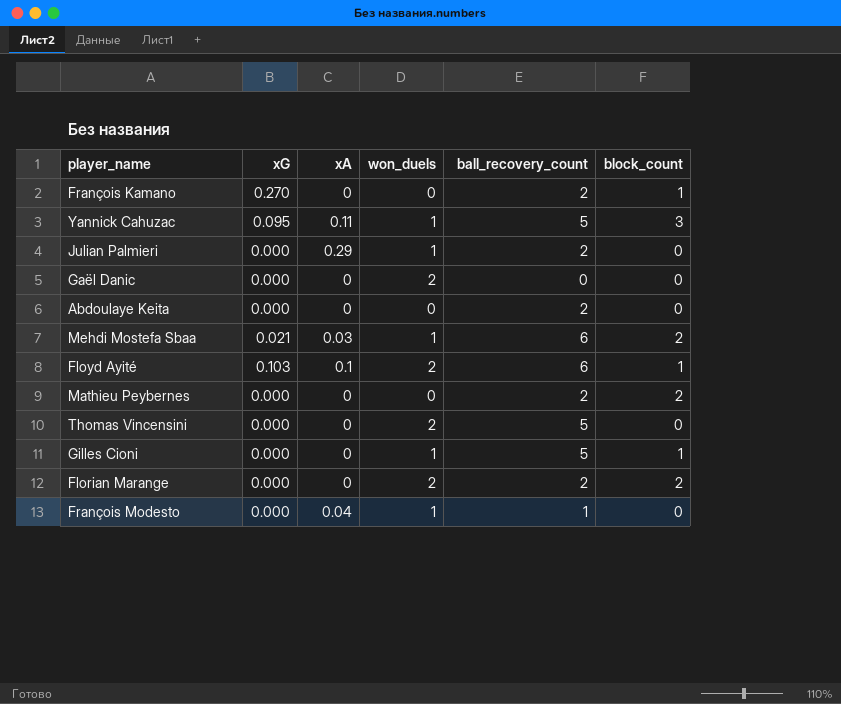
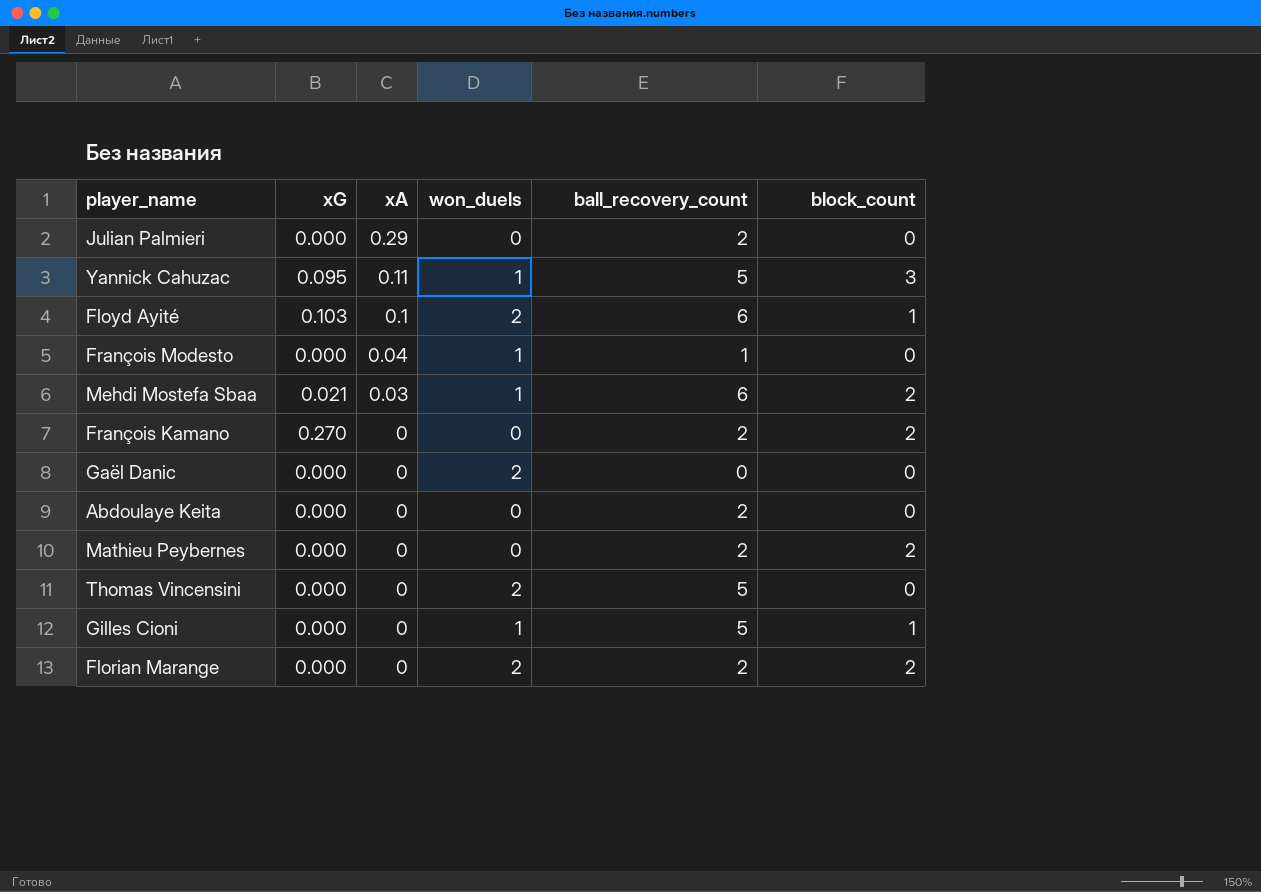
row order: none -> xA descending
Julian Palmieri | won_duels: 1 -> 0
François Kamano | block_count: 1 -> 2

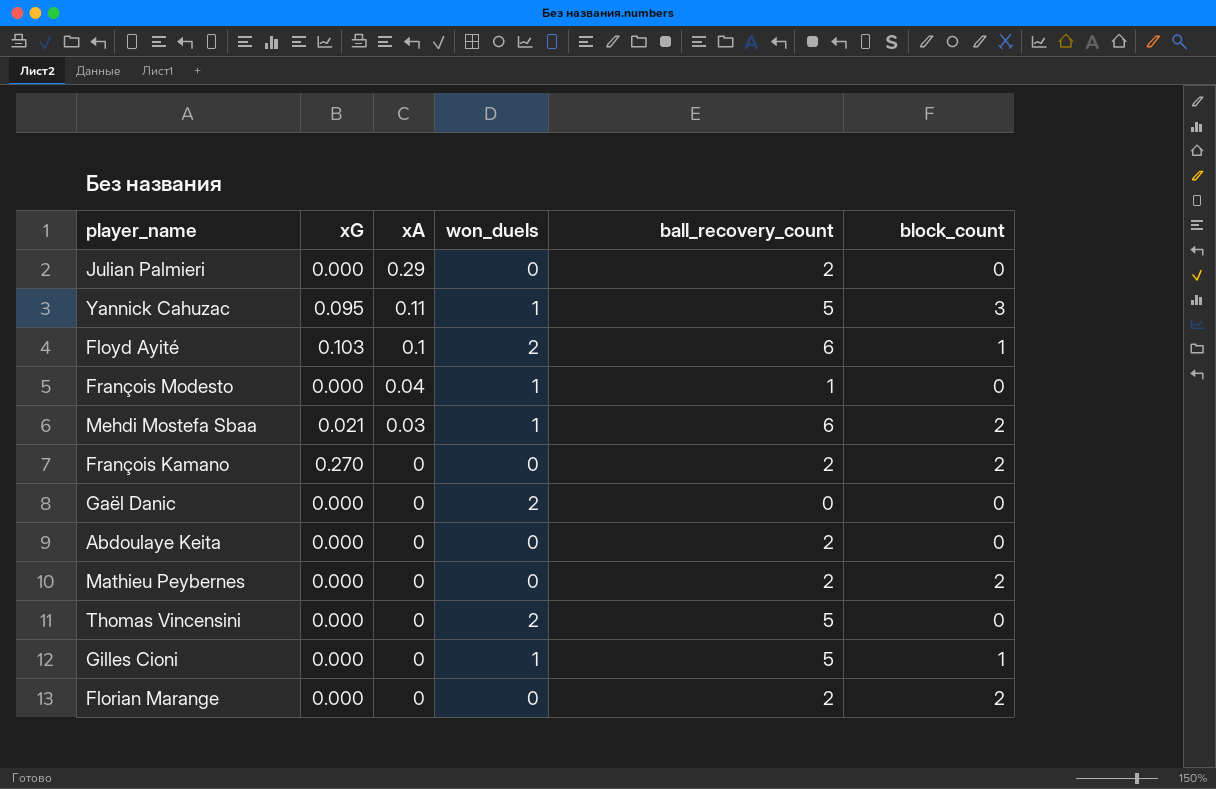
Florian Marange | won_duels: 2 -> 0

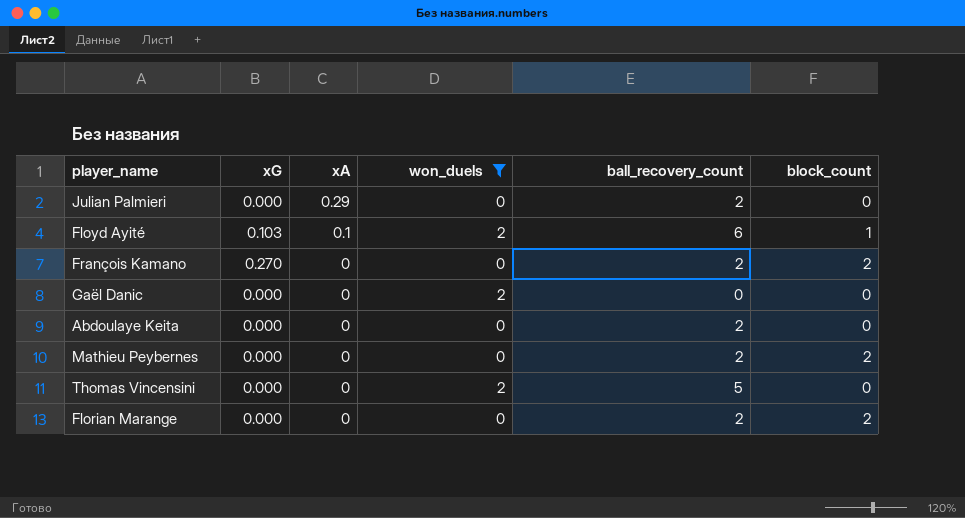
filter: none -> won_duels != 1

